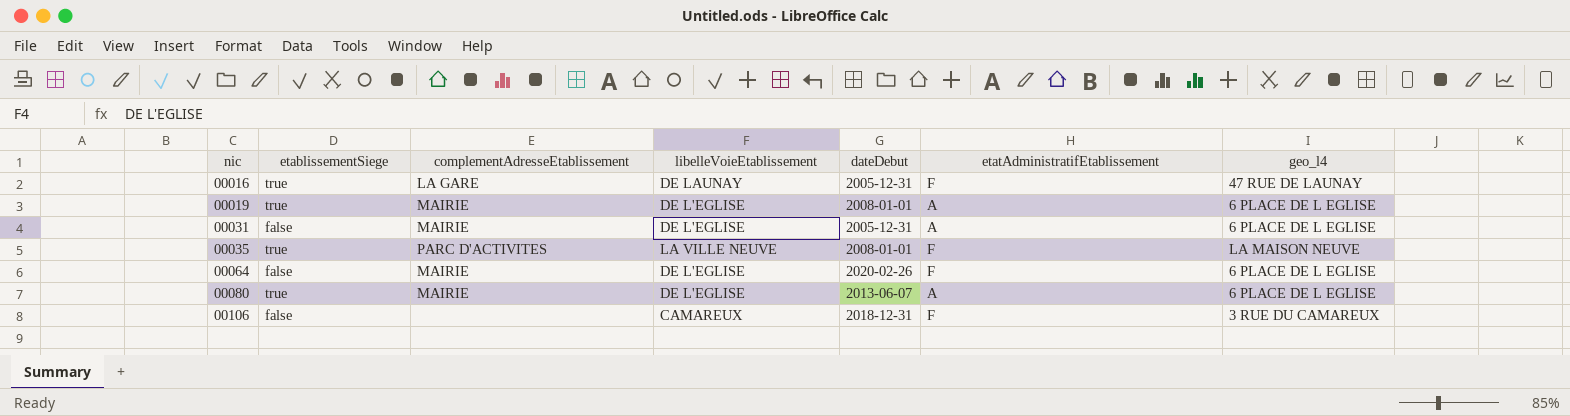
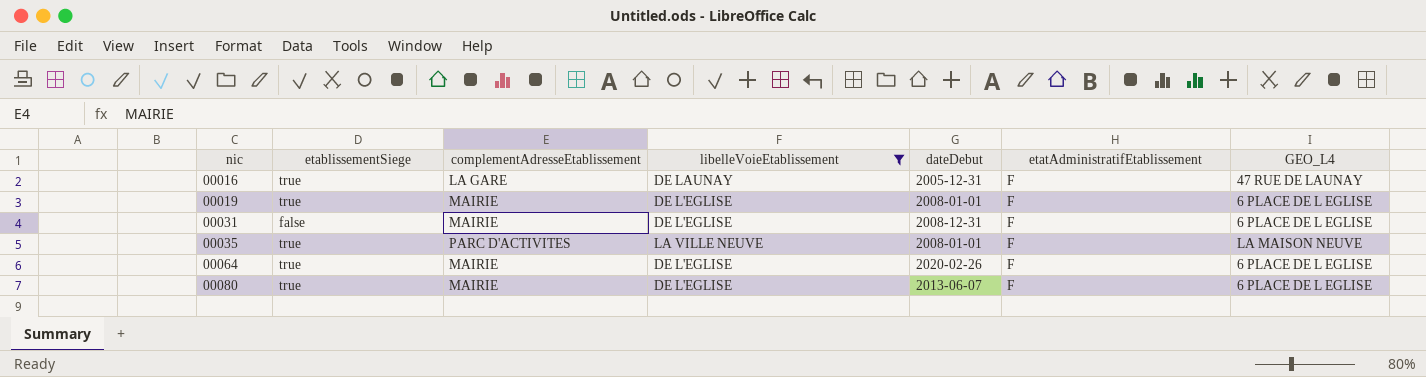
filter: none -> libelleVoieEtablissement != CAMAREUX
column name: geo_l4 -> GEO_L4
00019 | etatAdministratifEtablissement: A -> F
00031 | dateDebut: 2005-12-31 -> 2008-12-31
00031 | etatAdministratifEtablissement: A -> F
00064 | etablissementSiege: false -> true
00080 | etatAdministratifEtablissement: A -> F

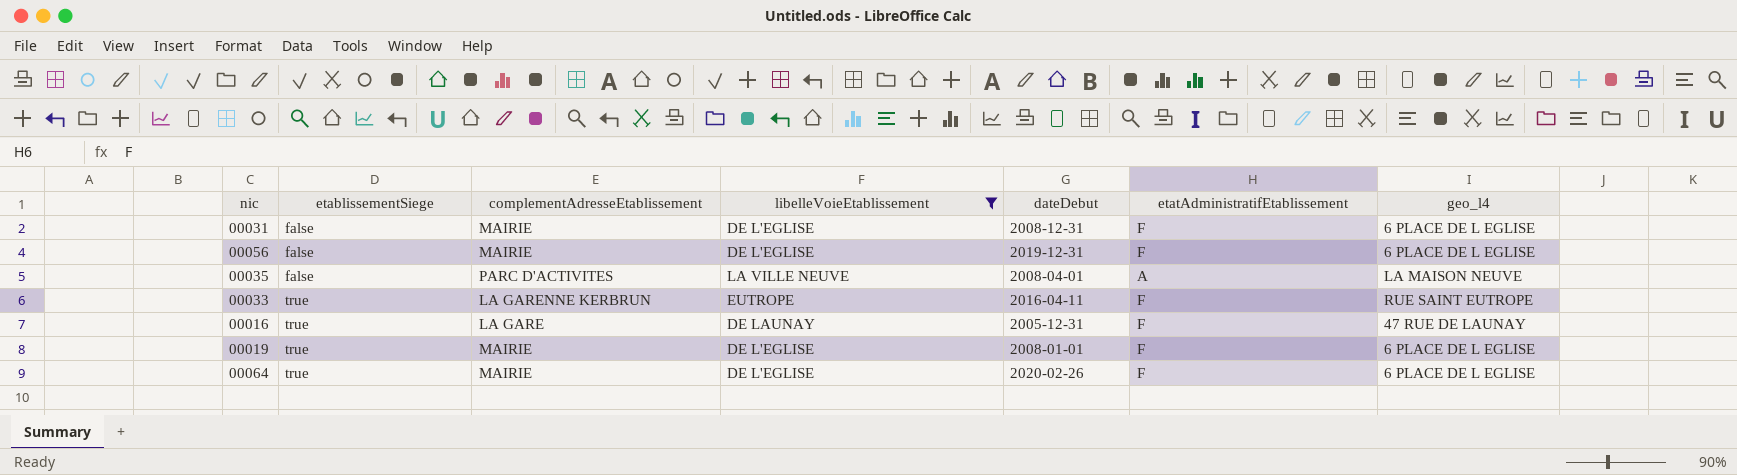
row order: nic ascending -> etablissementSiege ascending
column name: GEO_L4 -> geo_l4
row 00080: true | MAIRIE | DE L'EGLISE | 2013-06-07 | F | 6 PLACE DE L EGLISE -> none
row 00056: none -> false | MAIRIE | DE L'EGLISE | 2019-12-31 | F | 6 PLACE DE L EGLISE
00035 | etablissementSiege: true -> false
00035 | dateDebut: 2008-01-01 -> 2008-04-01
00035 | etatAdministratifEtablissement: F -> A
row 00033: none -> true | LA GARENNE KERBRUN | EUTROPE | 2016-04-11 | F | RUE SAINT EUTROPE

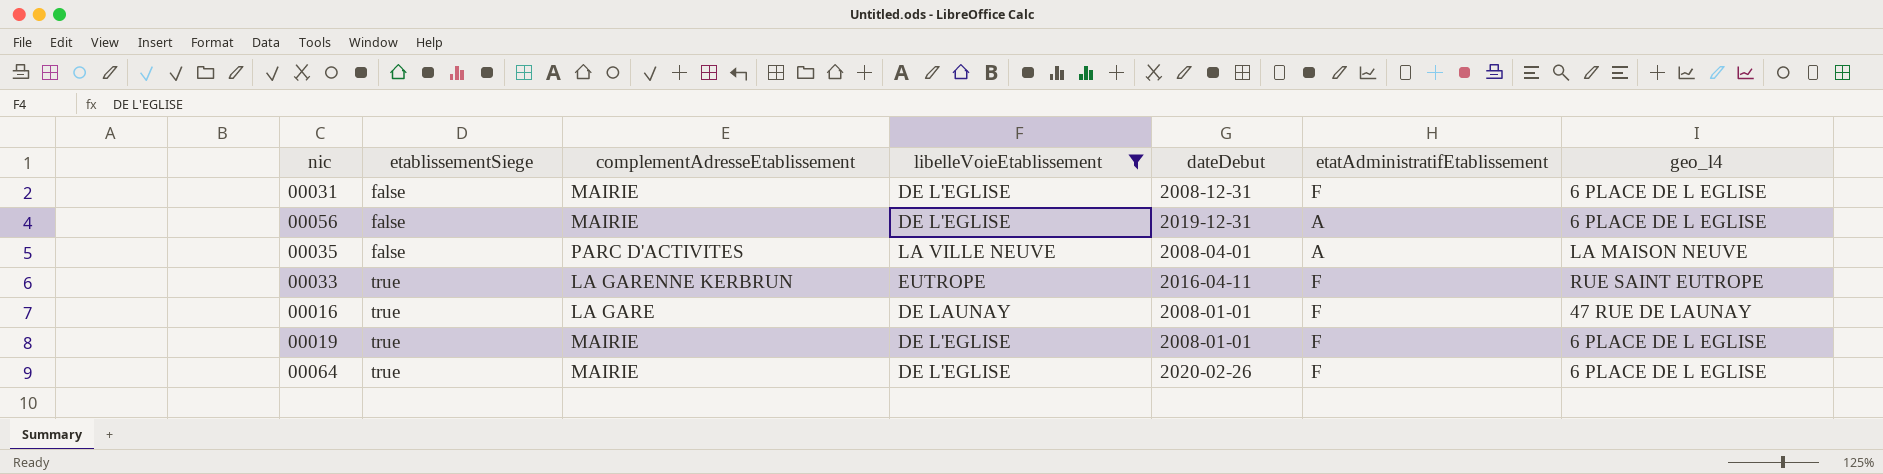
00056 | etatAdministratifEtablissement: F -> A
00016 | dateDebut: 2005-12-31 -> 2008-01-01

